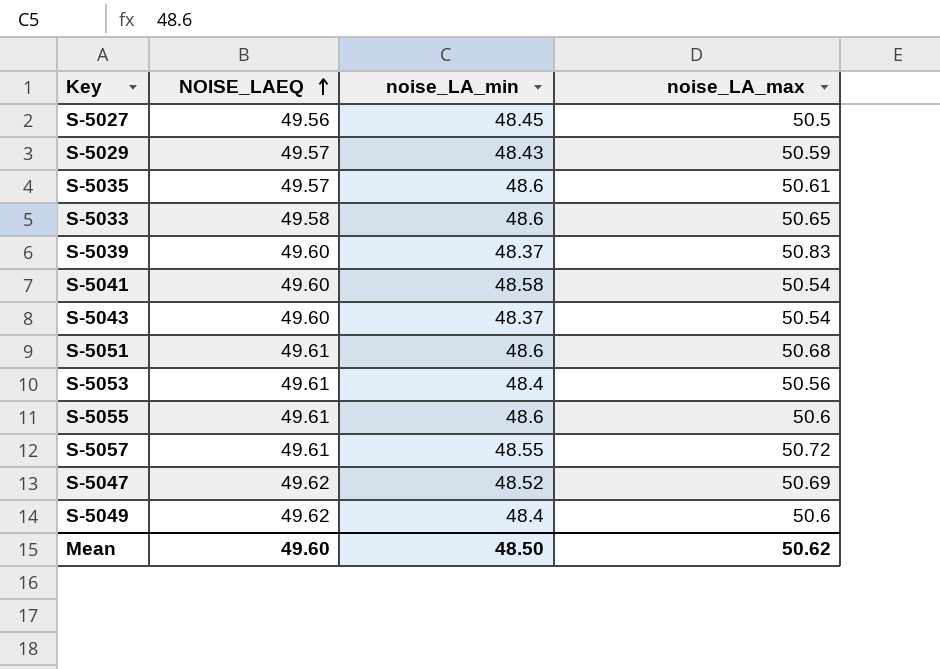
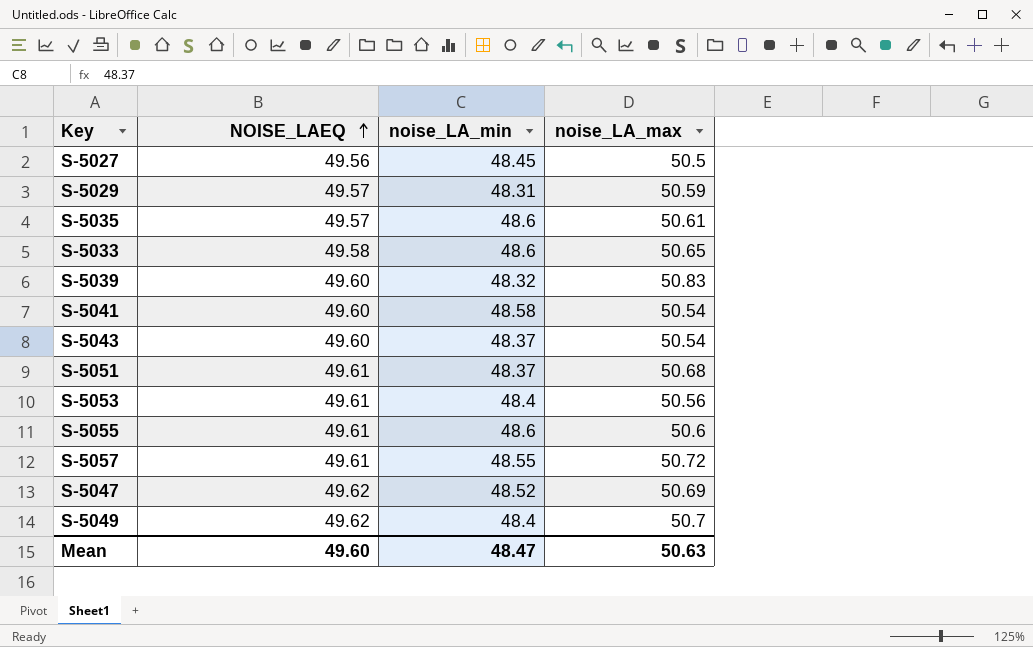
S-5029 | noise_LA_min: 48.43 -> 48.31
S-5039 | noise_LA_min: 48.37 -> 48.32
S-5051 | noise_LA_min: 48.6 -> 48.37
S-5049 | noise_LA_max: 50.6 -> 50.7
Mean | noise_LA_min: 48.50 -> 48.47
Mean | noise_LA_max: 50.62 -> 50.63

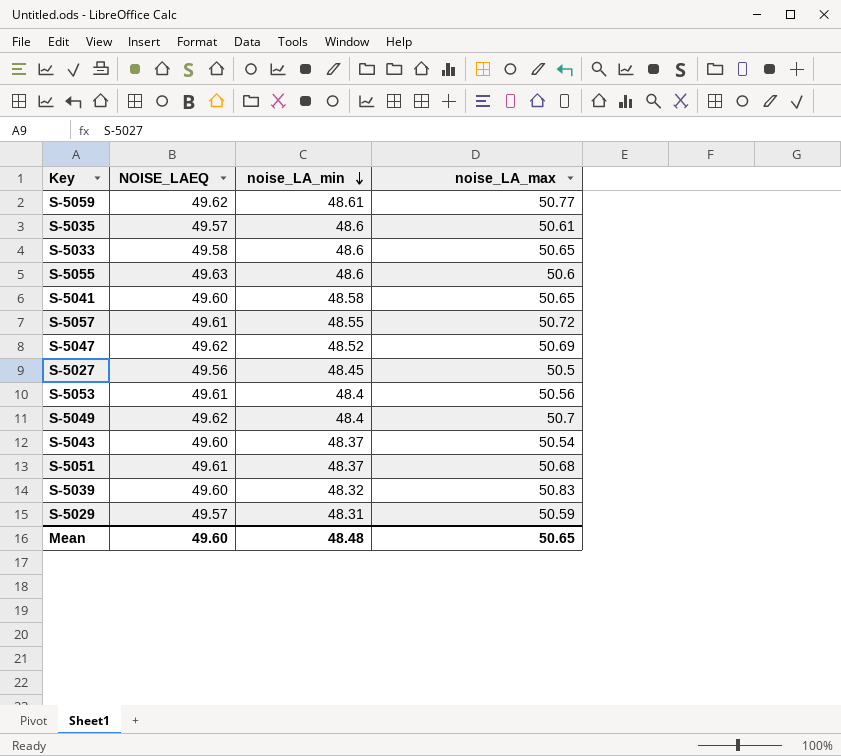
row order: NOISE_LAEQ ascending -> noise_LA_min descending
row S-5059: none -> 49.62 | 48.61 | 50.77
S-5055 | NOISE_LAEQ: 49.61 -> 49.63
S-5041 | noise_LA_max: 50.54 -> 50.65
Mean | noise_LA_min: 48.47 -> 48.48
Mean | noise_LA_max: 50.63 -> 50.65

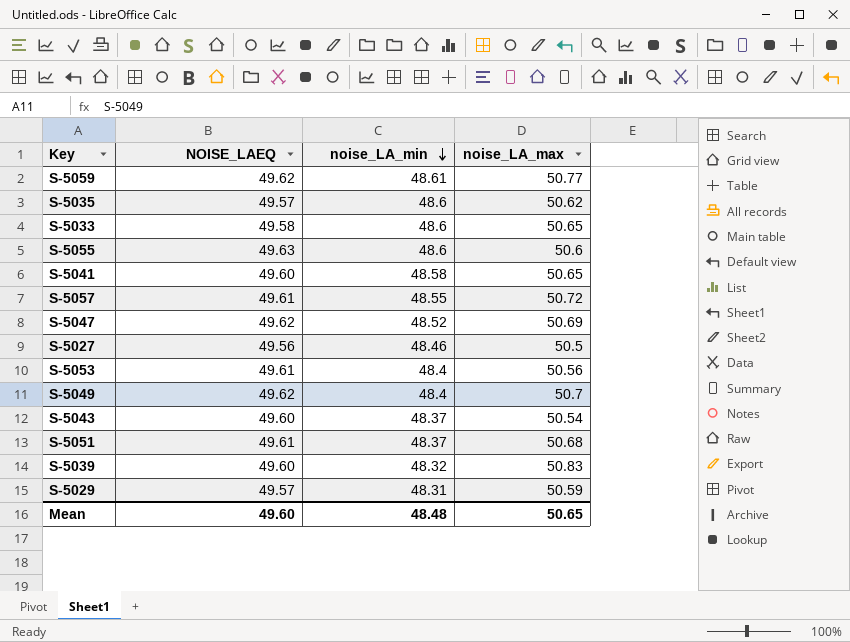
S-5035 | noise_LA_max: 50.61 -> 50.62
S-5027 | noise_LA_min: 48.45 -> 48.46

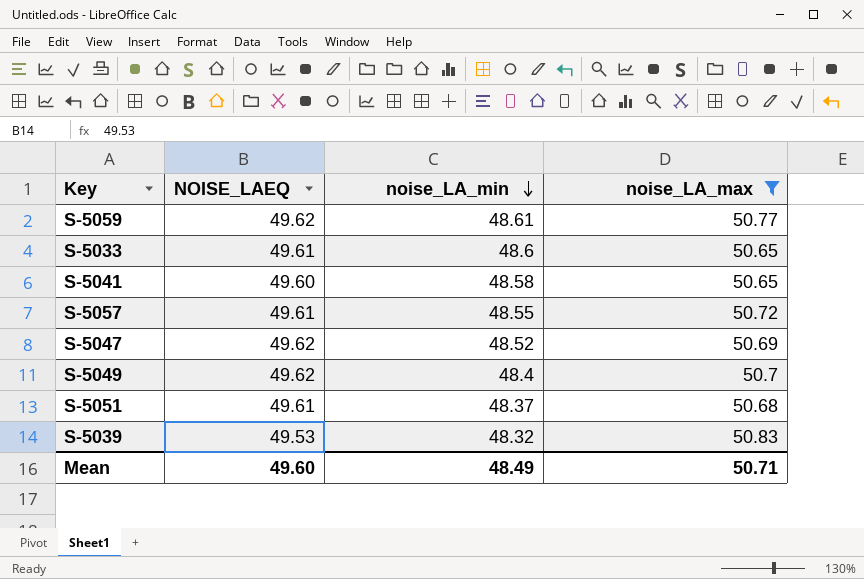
filter: none -> noise_LA_max >= 50.65
S-5033 | NOISE_LAEQ: 49.58 -> 49.61
S-5039 | NOISE_LAEQ: 49.60 -> 49.53
Mean | noise_LA_min: 48.48 -> 48.49
Mean | noise_LA_max: 50.65 -> 50.71

